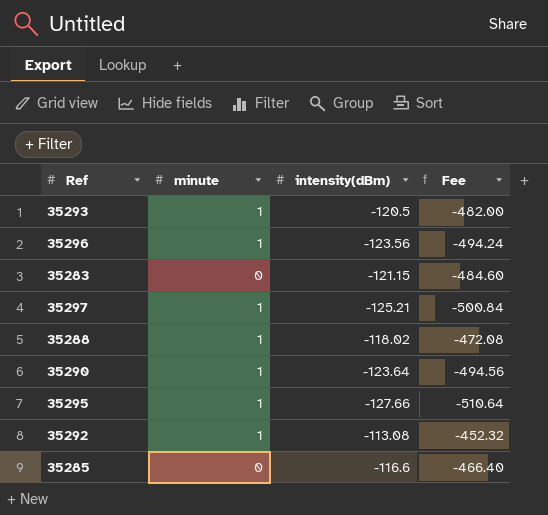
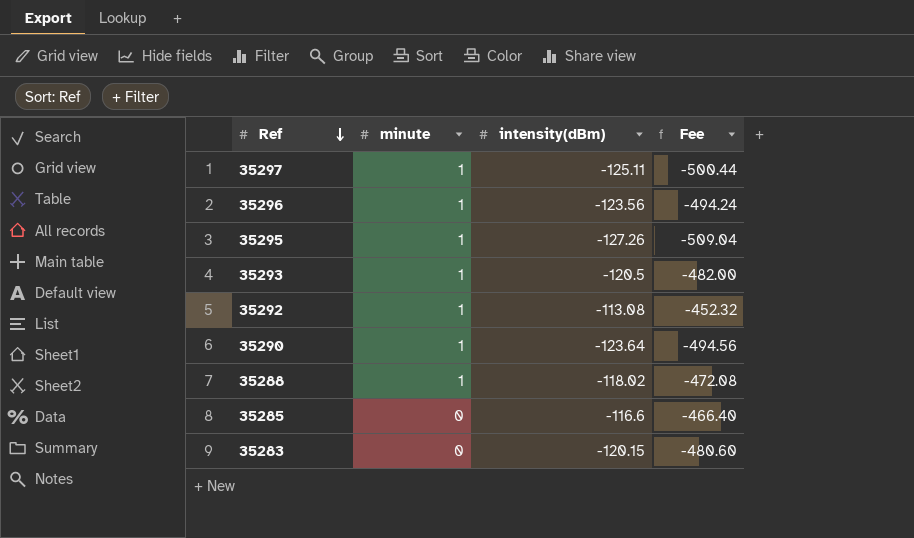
row order: none -> Ref descending
35297 | intensity(dBm): -125.21 -> -125.11
35297 | Fee: -500.84 -> -500.44
35295 | intensity(dBm): -127.66 -> -127.26
35295 | Fee: -510.64 -> -509.04
35283 | intensity(dBm): -121.15 -> -120.15
35283 | Fee: -484.60 -> -480.60

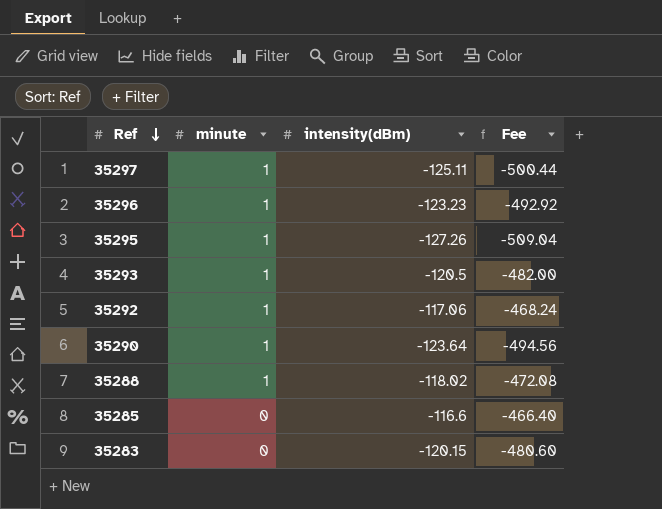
35296 | intensity(dBm): -123.56 -> -123.23
35296 | Fee: -494.24 -> -492.92
35292 | intensity(dBm): -113.08 -> -117.06
35292 | Fee: -452.32 -> -468.24

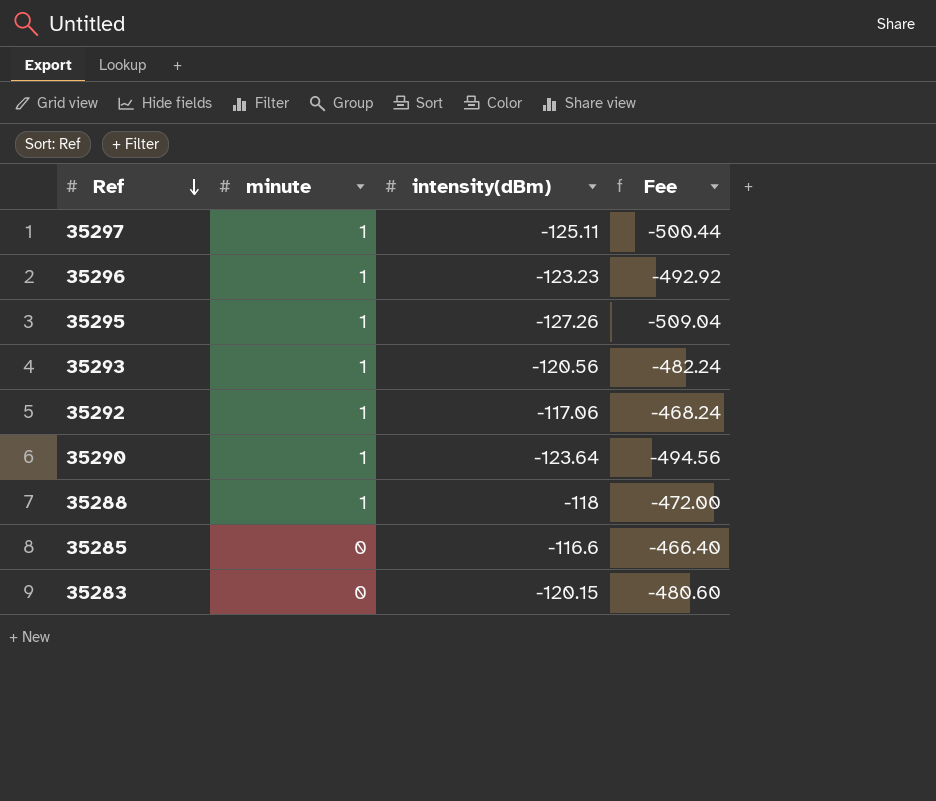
35293 | intensity(dBm): -120.5 -> -120.56
35293 | Fee: -482.00 -> -482.24
35288 | intensity(dBm): -118.02 -> -118
35288 | Fee: -472.08 -> -472.00

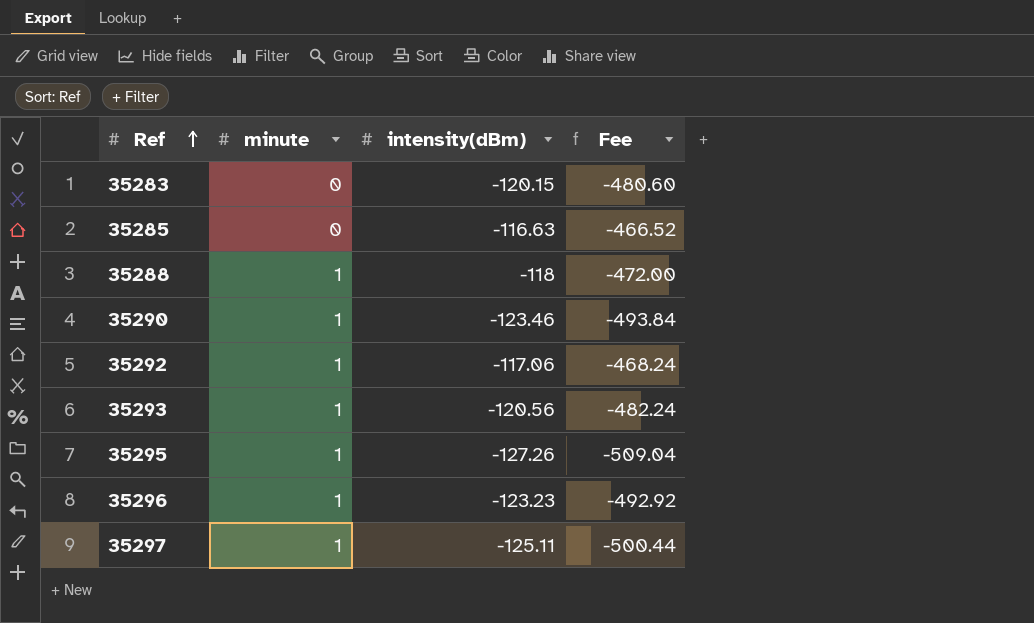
row order: Ref descending -> Ref ascending
35285 | intensity(dBm): -116.6 -> -116.63
35285 | Fee: -466.40 -> -466.52
35290 | intensity(dBm): -123.64 -> -123.46
35290 | Fee: -494.56 -> -493.84

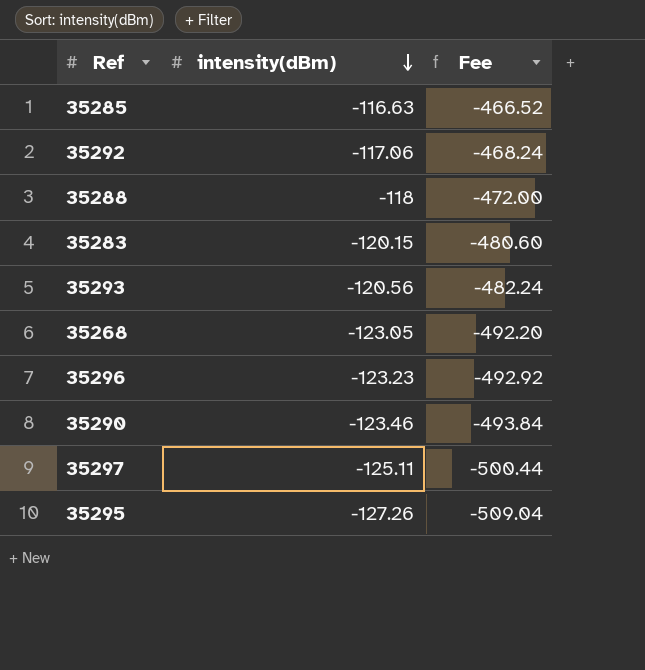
row order: Ref ascending -> intensity(dBm) descending
column minute | position: 2 -> none
row 35268: none -> -123.05 | -492.20

